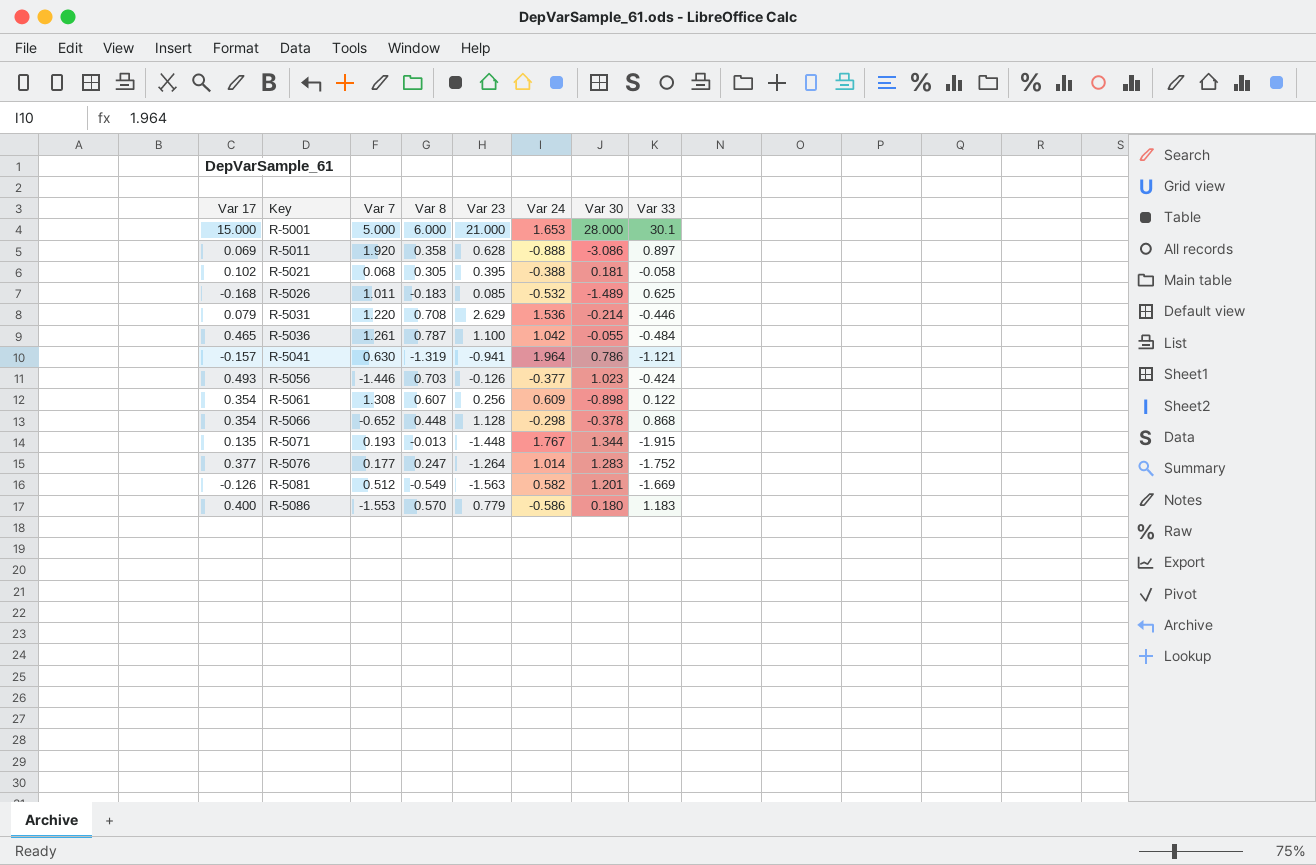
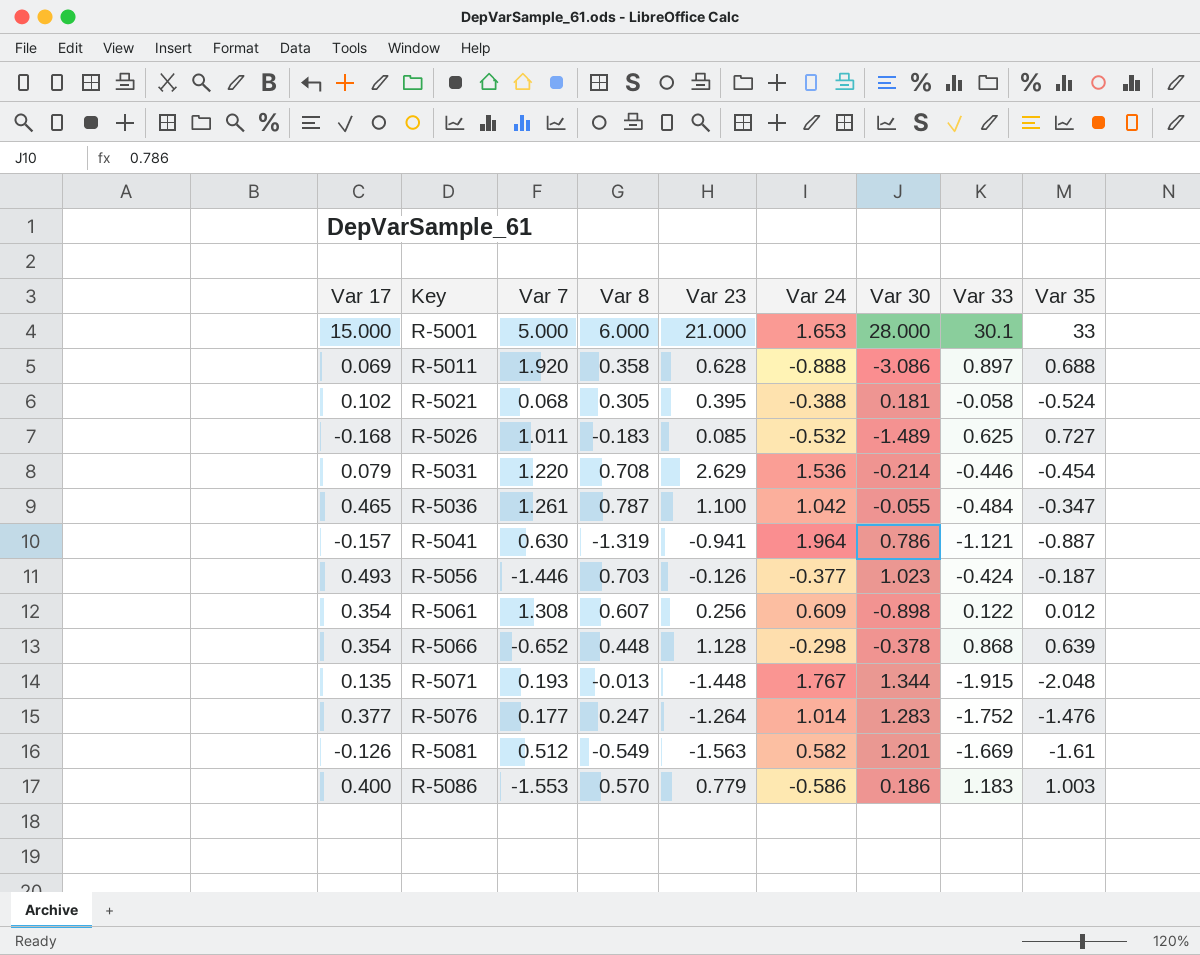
column Var 35 | position: none -> 9
R-5086 | Var 30: 0.180 -> 0.186

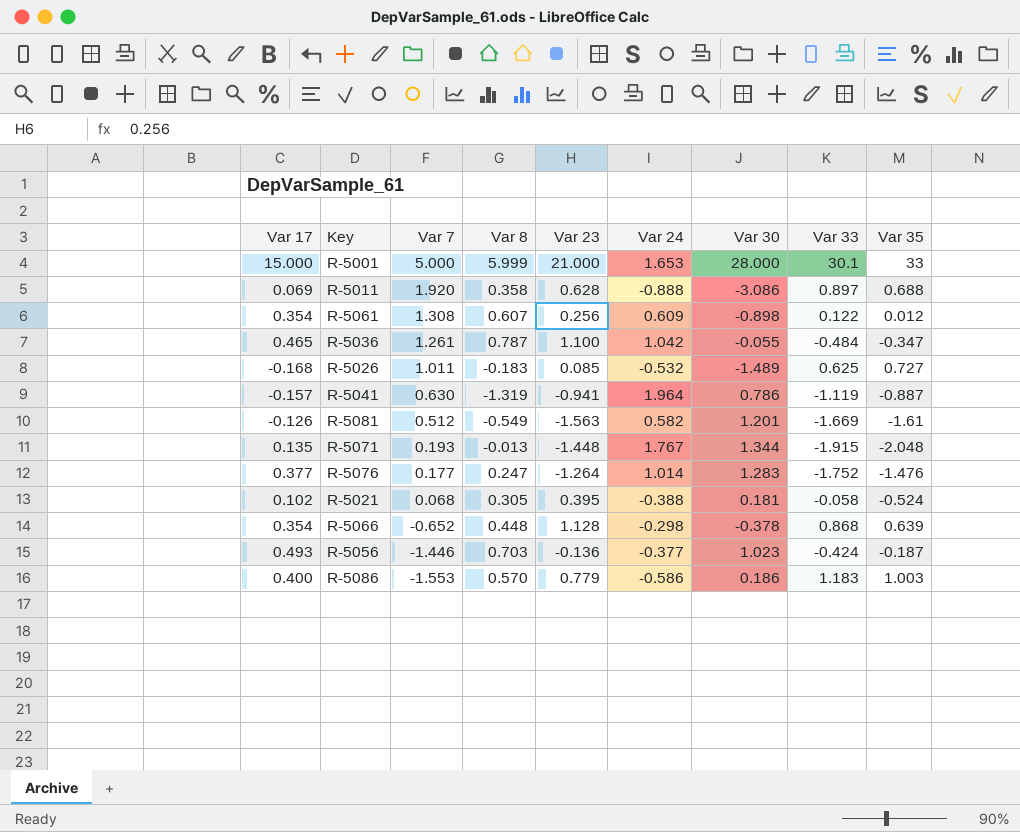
row order: Key ascending -> Var 7 descending
row R-5031: 0.079 | 1.220 | 0.708 | 2.629 | 1.536 | -0.214 | -0.446 | -0.454 -> none
R-5001 | Var 8: 6.000 -> 5.999
R-5041 | Var 33: -1.121 -> -1.119
R-5056 | Var 23: -0.126 -> -0.136

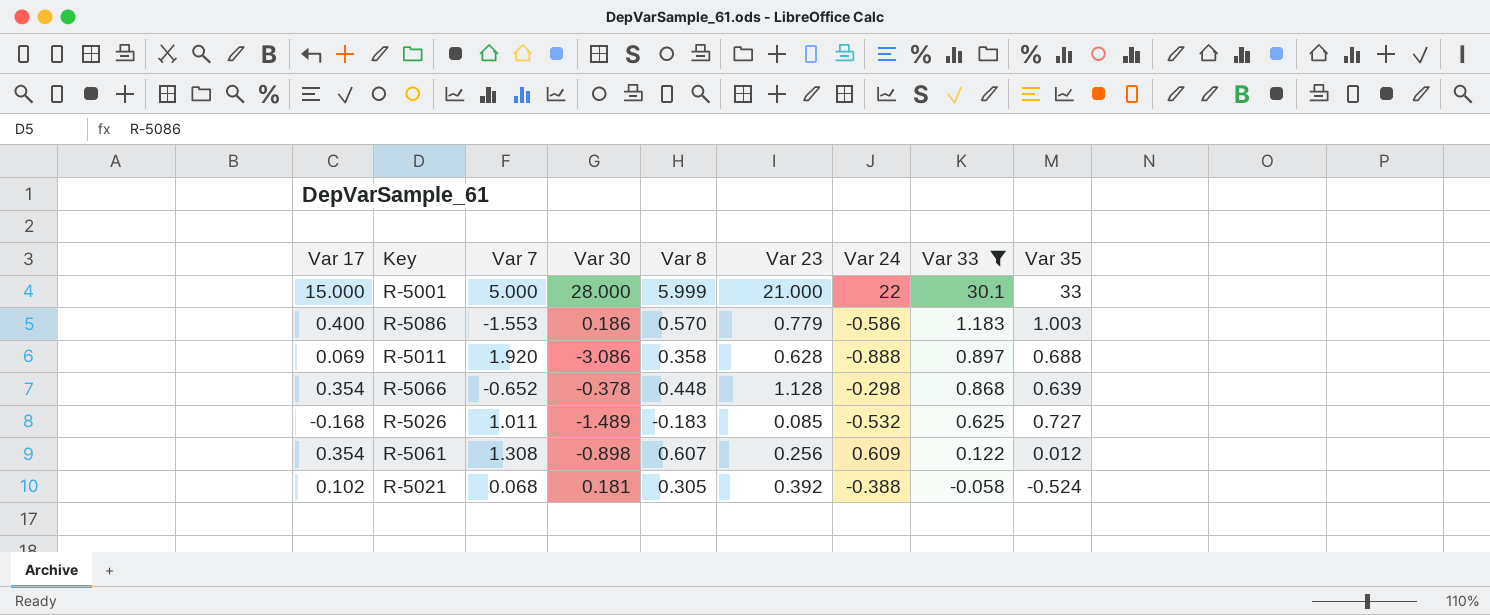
filter: none -> Var 33 >= -0.058
row order: Var 7 descending -> Var 33 descending
column Var 30 | position: 7 -> 4
R-5001 | Var 24: 1.653 -> 22
R-5021 | Var 23: 0.395 -> 0.392

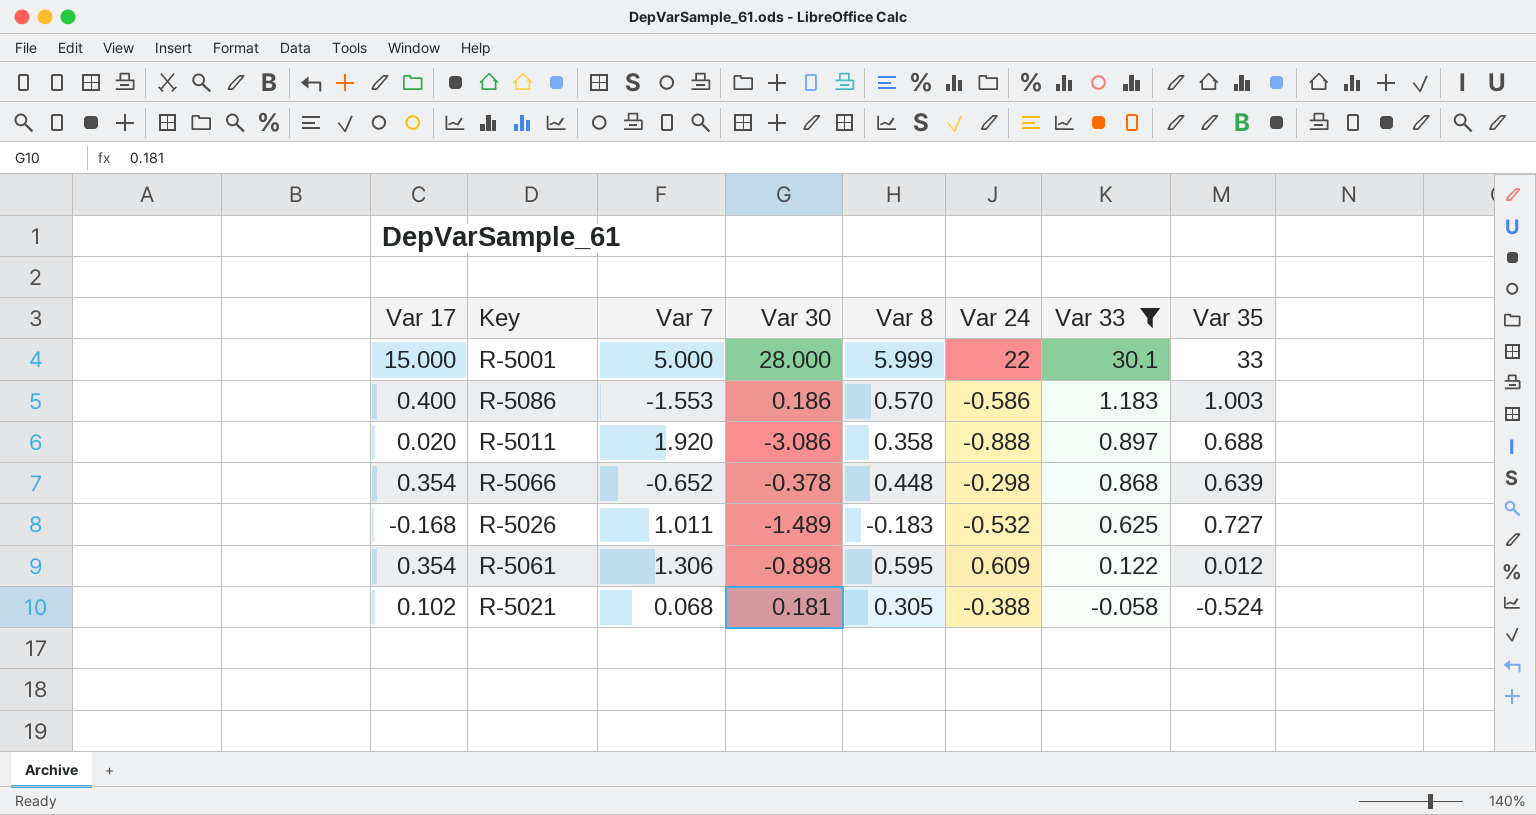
column Var 23 | position: 6 -> none
R-5011 | Var 17: 0.069 -> 0.020
R-5061 | Var 7: 1.308 -> 1.306
R-5061 | Var 8: 0.607 -> 0.595

